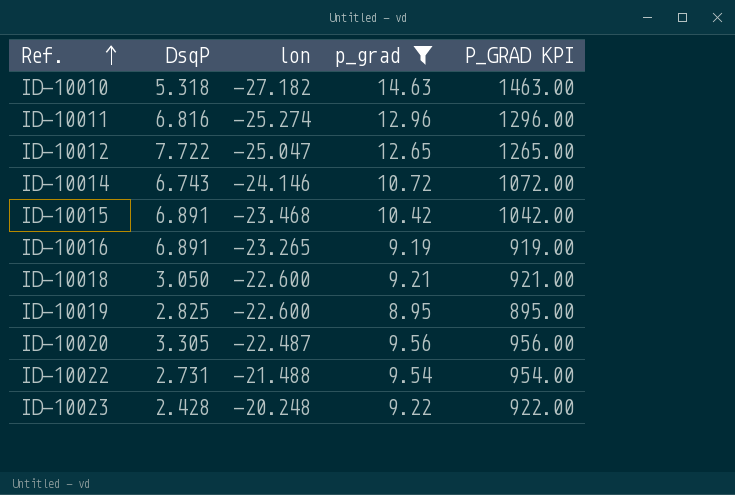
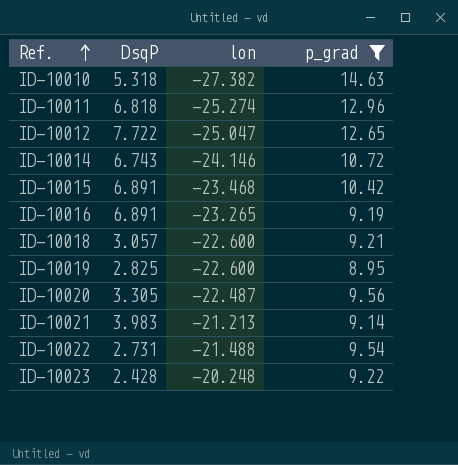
column P_GRAD KPI | formula: [p_grad] * 100 -> none
ID-10010 | lon: -27.182 -> -27.382
ID-10011 | DsqP: 6.816 -> 6.818
ID-10018 | DsqP: 3.050 -> 3.057
row ID-10021: none -> 3.983 | -21.213 | 9.14

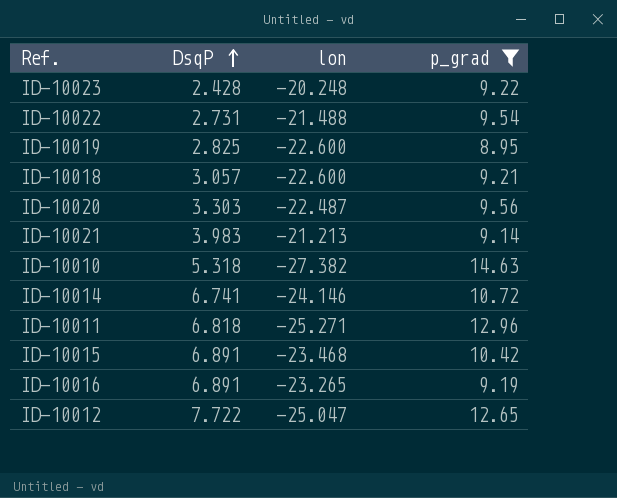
row order: Ref. ascending -> DsqP ascending
ID-10020 | DsqP: 3.305 -> 3.303
ID-10014 | DsqP: 6.743 -> 6.741
ID-10011 | lon: -25.274 -> -25.271

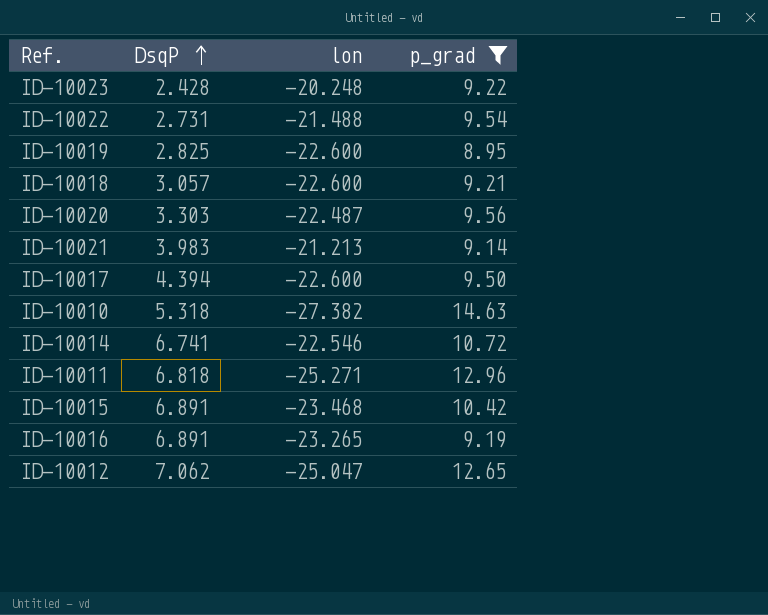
row ID-10017: none -> 4.394 | -22.600 | 9.50
ID-10014 | lon: -24.146 -> -22.546
ID-10012 | DsqP: 7.722 -> 7.062

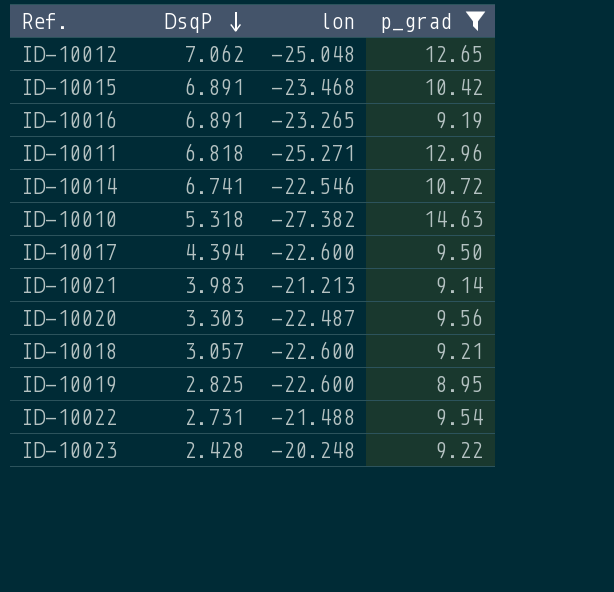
row order: DsqP ascending -> DsqP descending
ID-10012 | lon: -25.047 -> -25.048

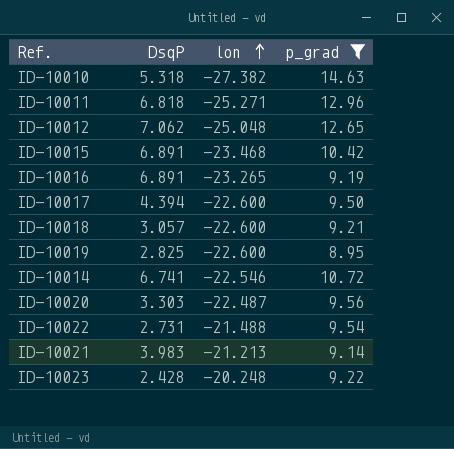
row order: DsqP descending -> lon ascending

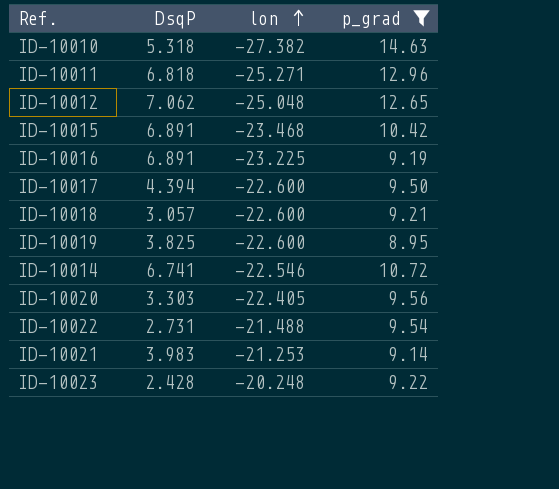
ID-10016 | lon: -23.265 -> -23.225
ID-10019 | DsqP: 2.825 -> 3.825
ID-10020 | lon: -22.487 -> -22.405
ID-10021 | lon: -21.213 -> -21.253

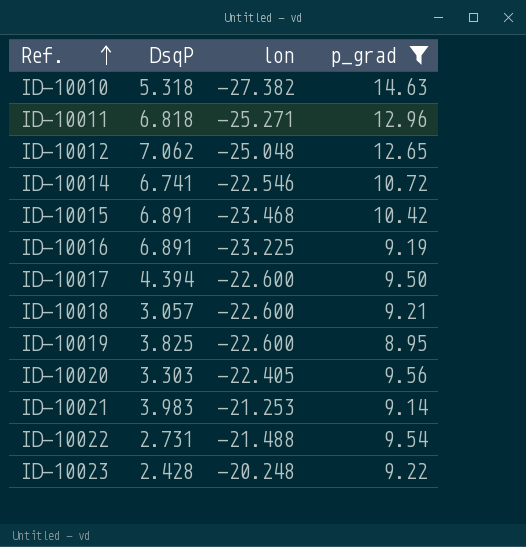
row order: lon ascending -> Ref. ascending

